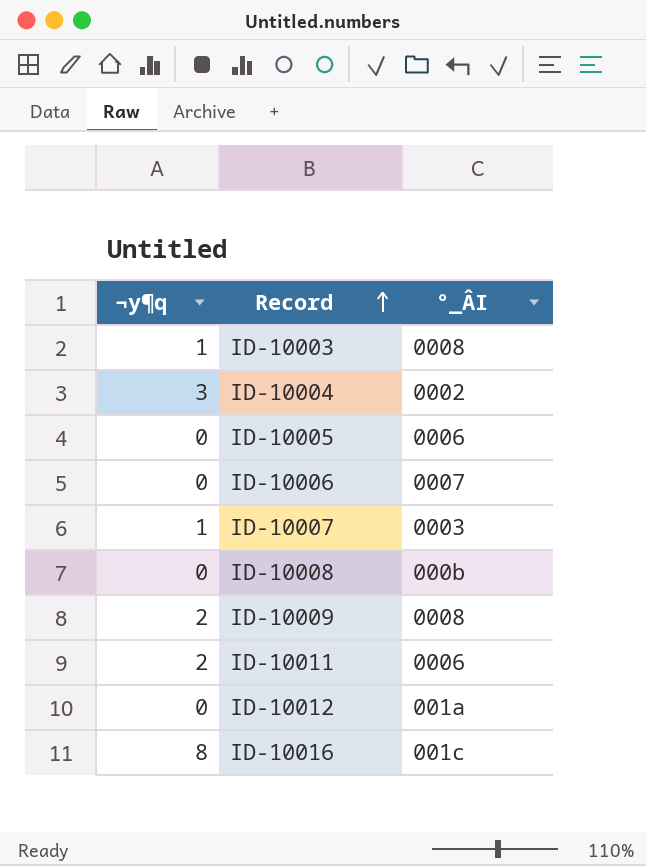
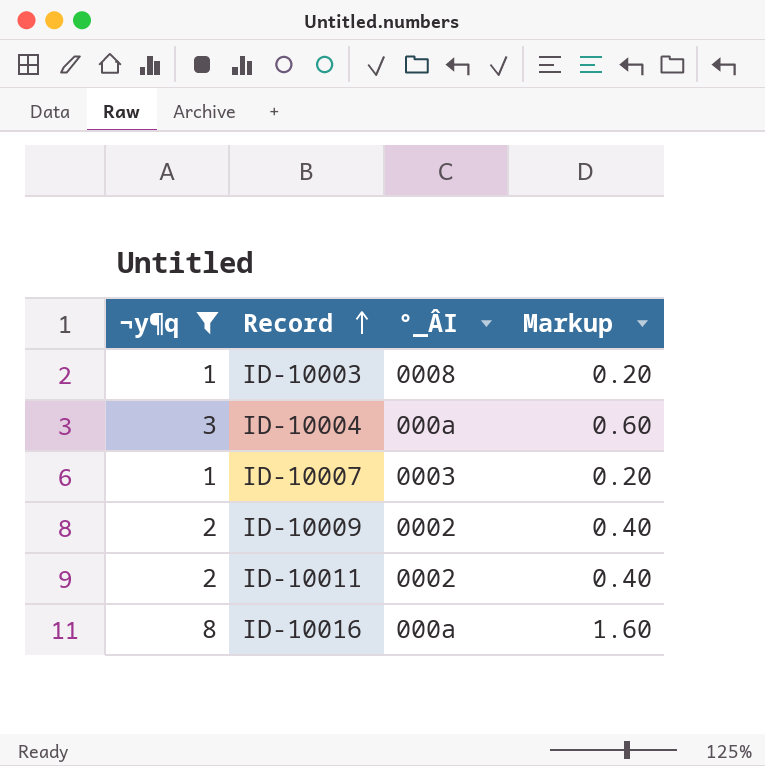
filter: none -> ¬y¶q != 0
column Markup | formula: none -> [¬y¶q] * 0.2
ID-10004 | °_ÂI: 0002 -> 000a
ID-10009 | °_ÂI: 0008 -> 0002
ID-10011 | °_ÂI: 0006 -> 0002
ID-10016 | °_ÂI: 001c -> 000a

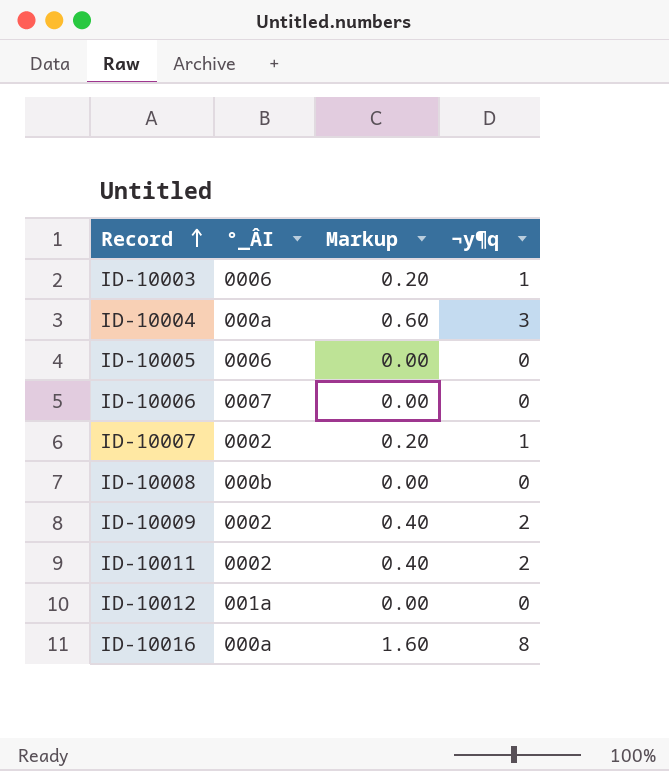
filter: ¬y¶q != 0 -> none
column ¬y¶q | position: 1 -> 4
ID-10003 | °_ÂI: 0008 -> 0006
ID-10007 | °_ÂI: 0003 -> 0002

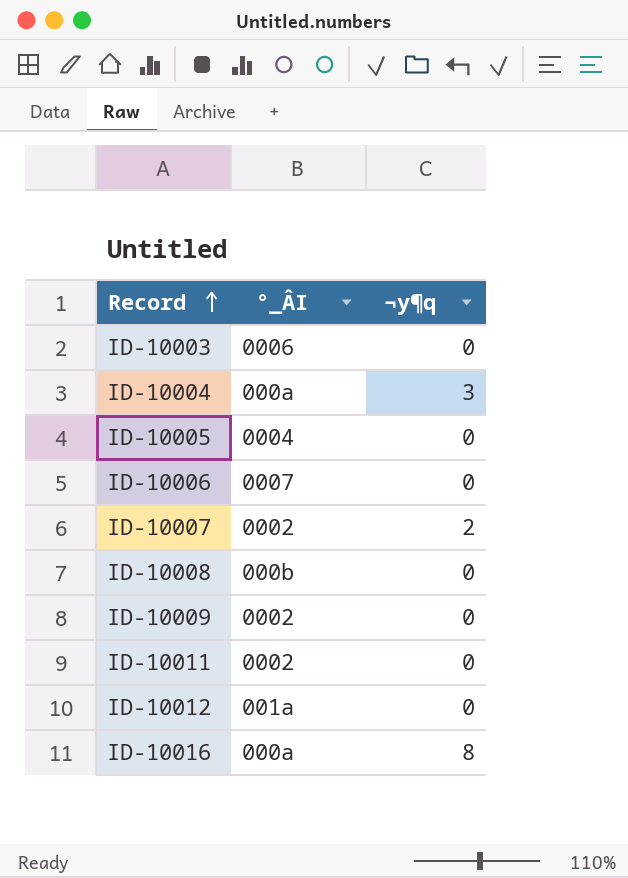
column Markup | formula: [¬y¶q] * 0.2 -> none
ID-10003 | ¬y¶q: 1 -> 0
ID-10005 | °_ÂI: 0006 -> 0004
ID-10007 | ¬y¶q: 1 -> 2
ID-10009 | ¬y¶q: 2 -> 0
ID-10011 | ¬y¶q: 2 -> 0

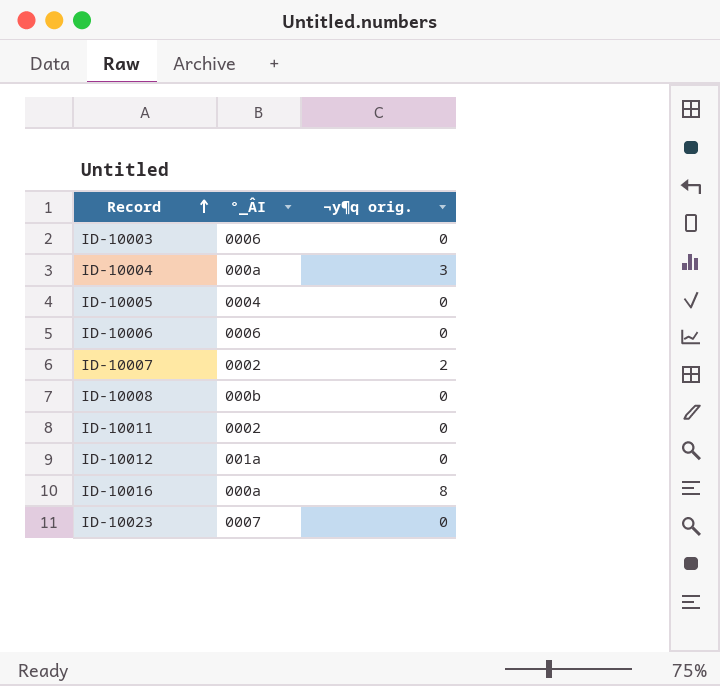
column name: ¬y¶q -> ¬y¶q orig.
row ID-10009: 0002 | 0 -> none
ID-10006 | °_ÂI: 0007 -> 0006
row ID-10023: none -> 0007 | 0

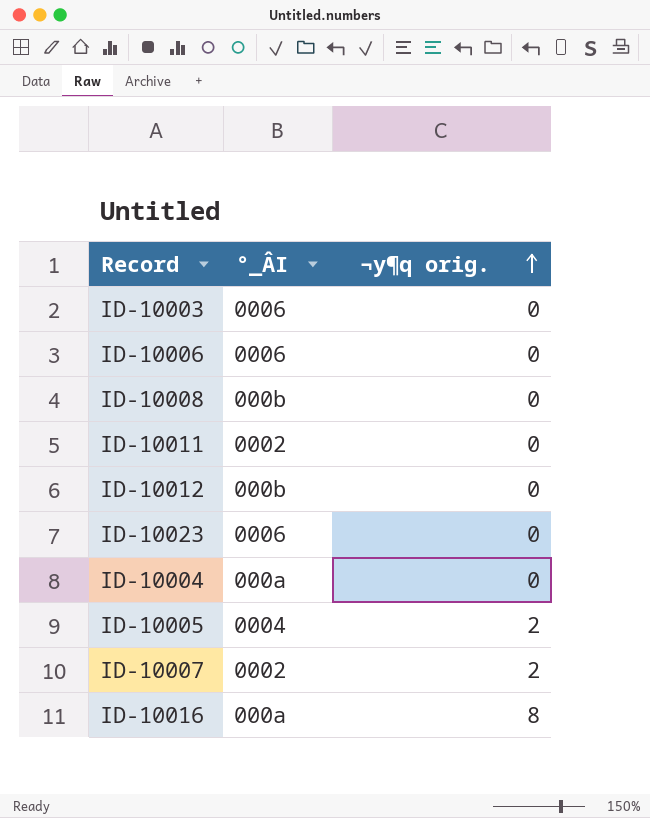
row order: Record ascending -> ¬y¶q orig. ascending
ID-10012 | °_ÂI: 001a -> 000b
ID-10023 | °_ÂI: 0007 -> 0006
ID-10004 | ¬y¶q orig.: 3 -> 0
ID-10005 | ¬y¶q orig.: 0 -> 2

